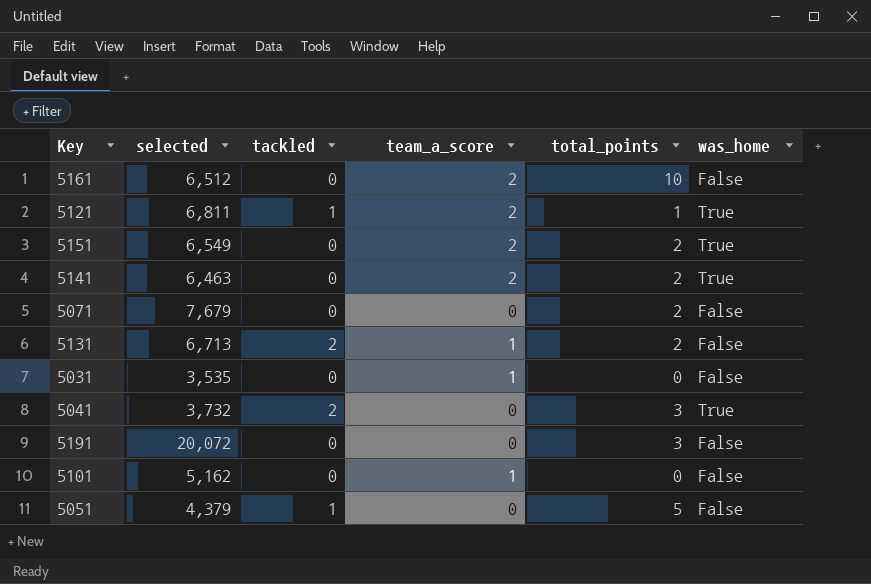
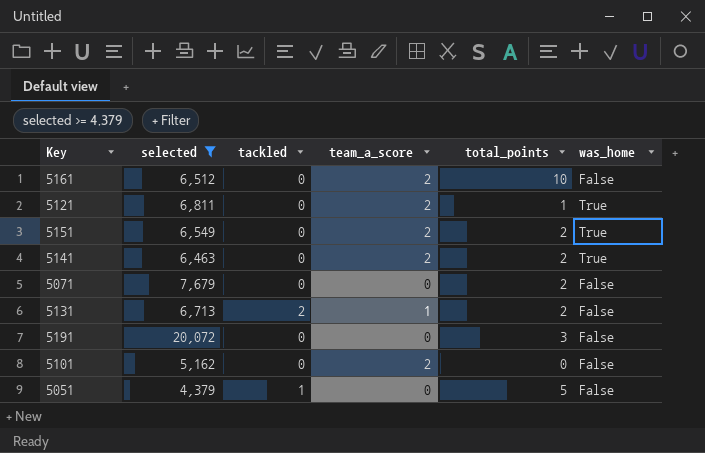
filter: none -> selected >= 4,379
5121 | tackled: 1 -> 0
5101 | team_a_score: 1 -> 2

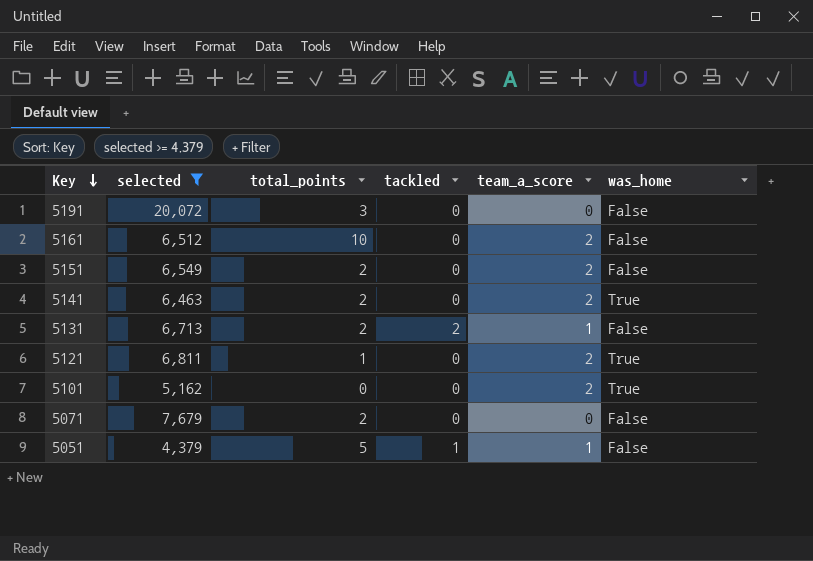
row order: none -> Key descending
column total_points | position: 5 -> 3
5151 | was_home: True -> False
5101 | was_home: False -> True
5051 | team_a_score: 0 -> 1

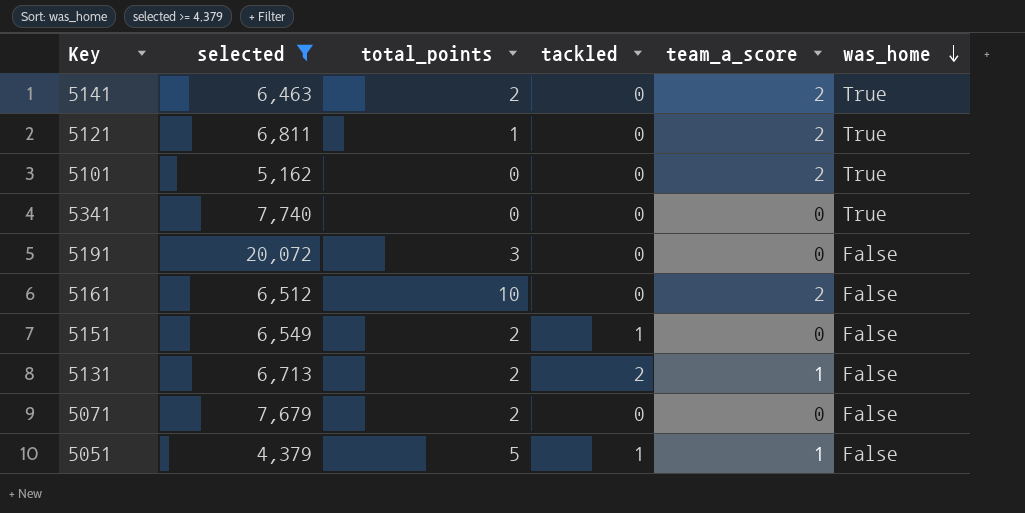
row order: Key descending -> was_home descending
row 5341: none -> 7,740 | 0 | 0 | 0 | True
5151 | tackled: 0 -> 1
5151 | team_a_score: 2 -> 0

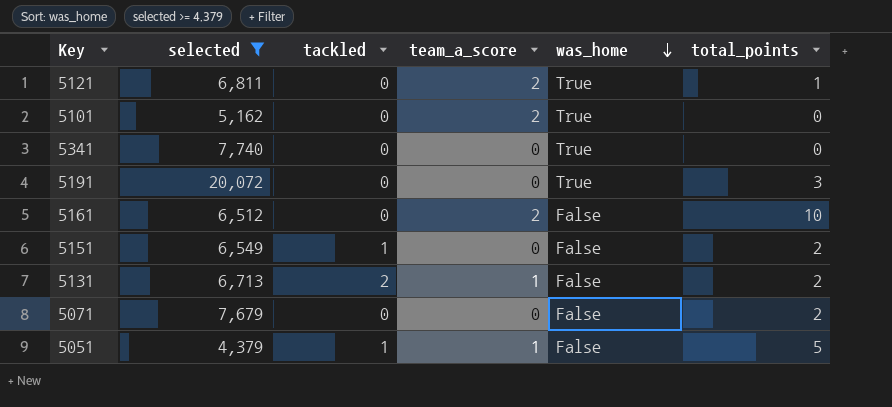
column total_points | position: 3 -> 6
row 5141: 6,463 | 2 | 0 | 2 | True -> none
5191 | was_home: False -> True

